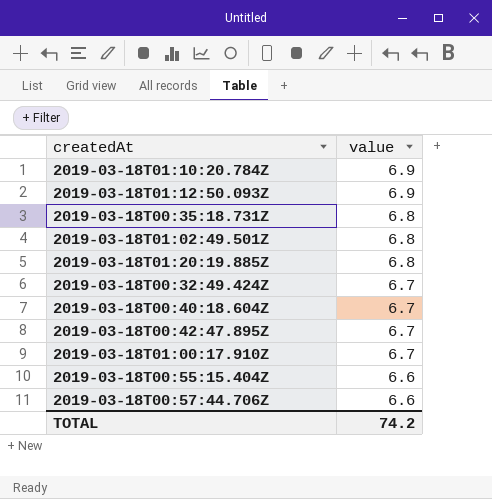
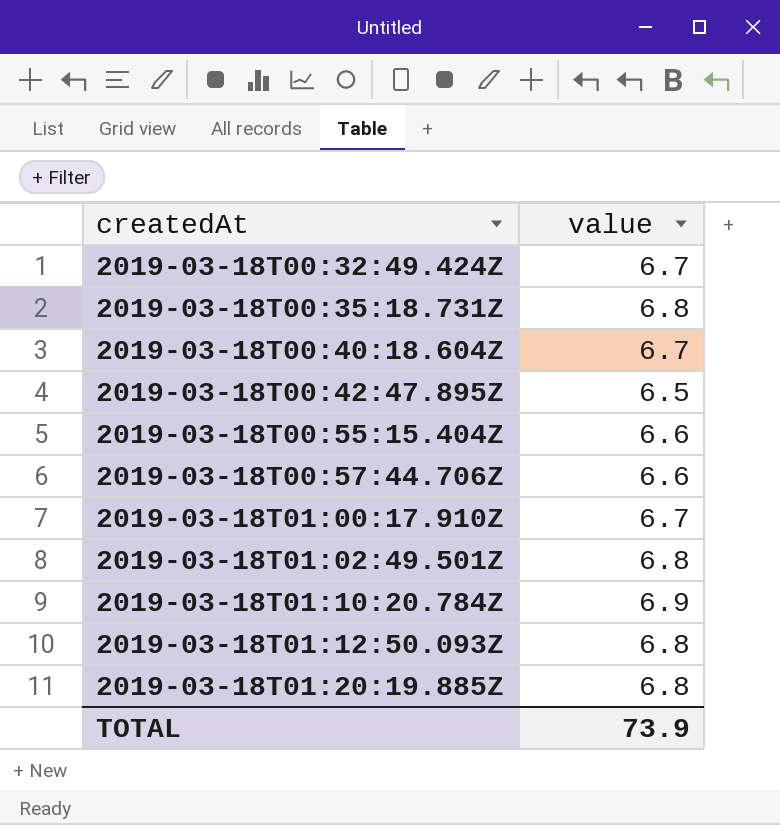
row order: value descending -> createdAt ascending
2019-03-18T00:42:47.895Z | value: 6.7 -> 6.5
2019-03-18T01:12:50.093Z | value: 6.9 -> 6.8
TOTAL | value: 74.2 -> 73.9

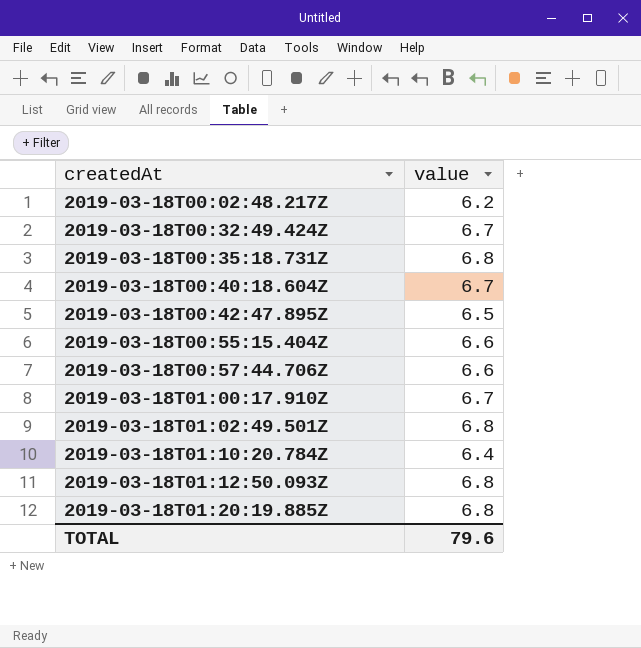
row 2019-03-18T00:02:48.217Z: none -> 6.2
2019-03-18T01:10:20.784Z | value: 6.9 -> 6.4
TOTAL | value: 73.9 -> 79.6

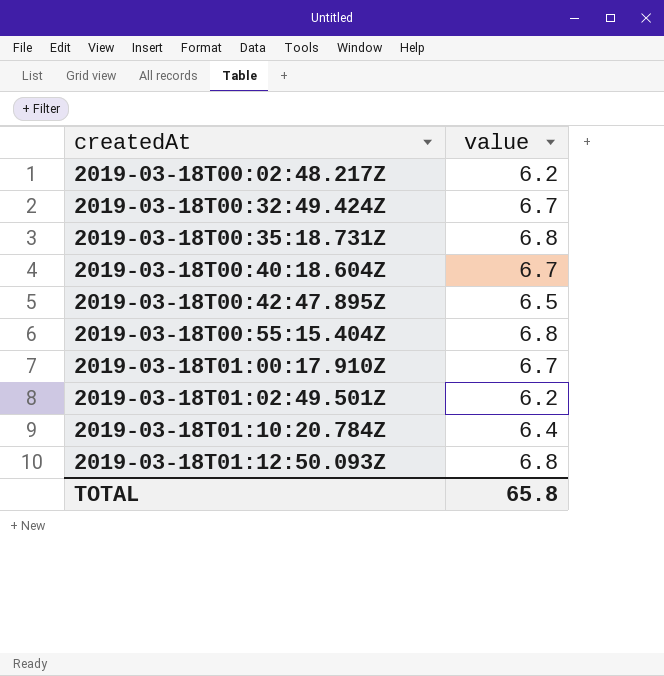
row 2019-03-18T00:57:44.706Z: 6.6 -> none
row 2019-03-18T01:20:19.885Z: 6.8 -> none
2019-03-18T00:55:15.404Z | value: 6.6 -> 6.8
2019-03-18T01:02:49.501Z | value: 6.8 -> 6.2
TOTAL | value: 79.6 -> 65.8

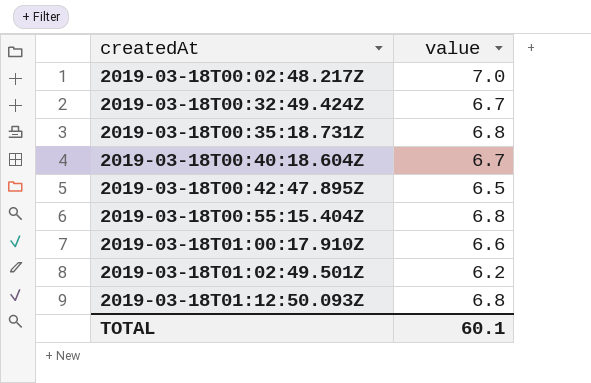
row 2019-03-18T01:10:20.784Z: 6.4 -> none
2019-03-18T00:02:48.217Z | value: 6.2 -> 7.0
2019-03-18T01:00:17.910Z | value: 6.7 -> 6.6
TOTAL | value: 65.8 -> 60.1

